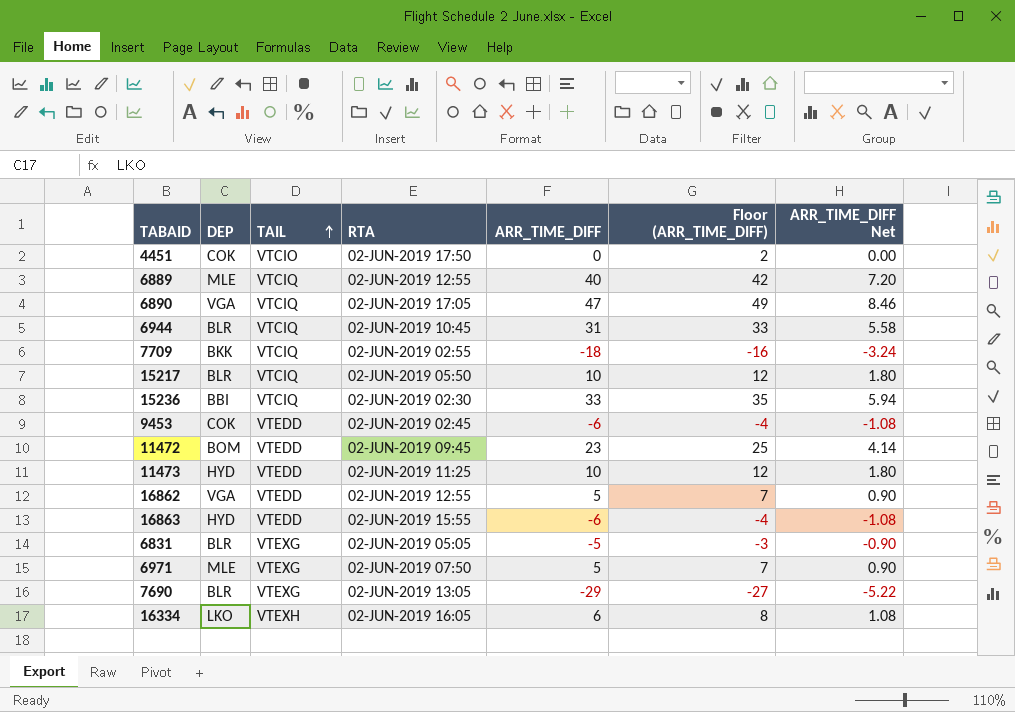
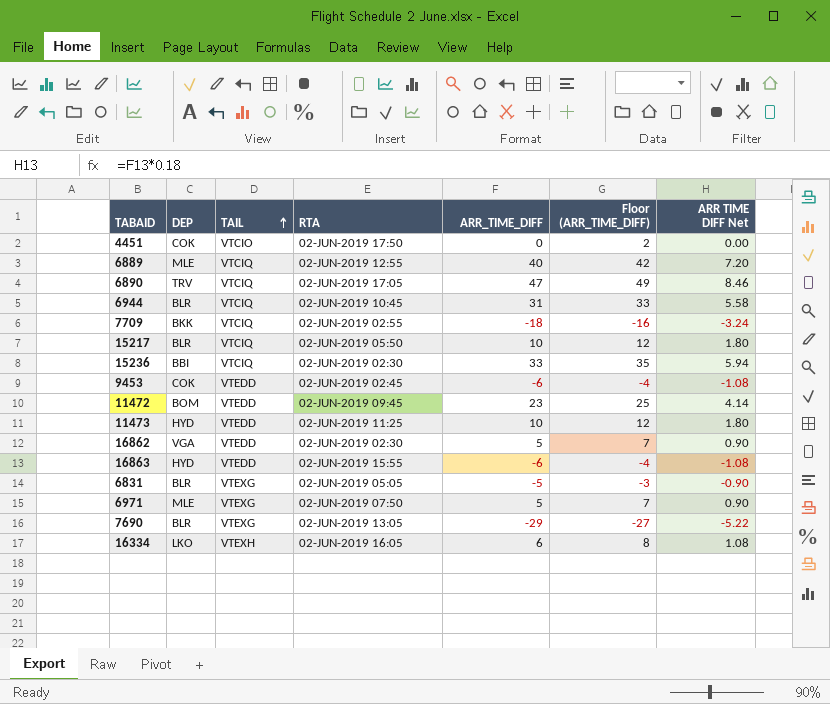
column name: ARR_TIME_DIFF Net -> ARR TIME DIFF Net
6890 | DEP: VGA -> TRV
16862 | RTA: 02-JUN-2019 12:55 -> 02-JUN-2019 02:30

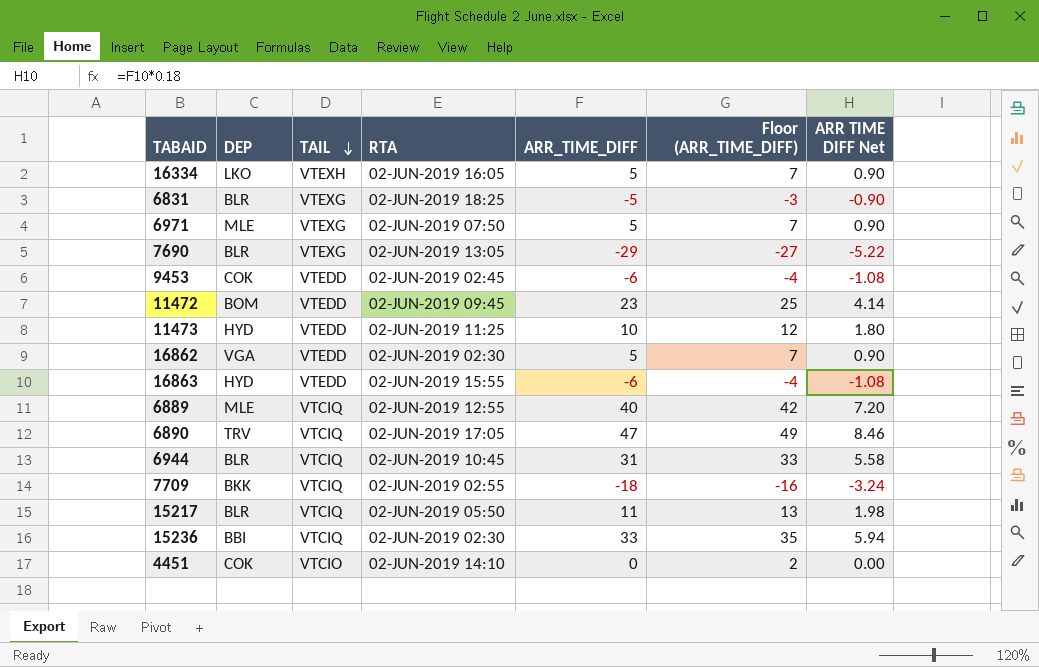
row order: TAIL ascending -> TAIL descending
16334 | ARR_TIME_DIFF: 6 -> 5
16334 | Floor (ARR_TIME_DIFF): 8 -> 7
16334 | ARR TIME DIFF Net: 1.08 -> 0.90
6831 | RTA: 02-JUN-2019 05:05 -> 02-JUN-2019 18:25
15217 | ARR_TIME_DIFF: 10 -> 11
15217 | Floor (ARR_TIME_DIFF): 12 -> 13
15217 | ARR TIME DIFF Net: 1.80 -> 1.98
4451 | RTA: 02-JUN-2019 17:50 -> 02-JUN-2019 14:10

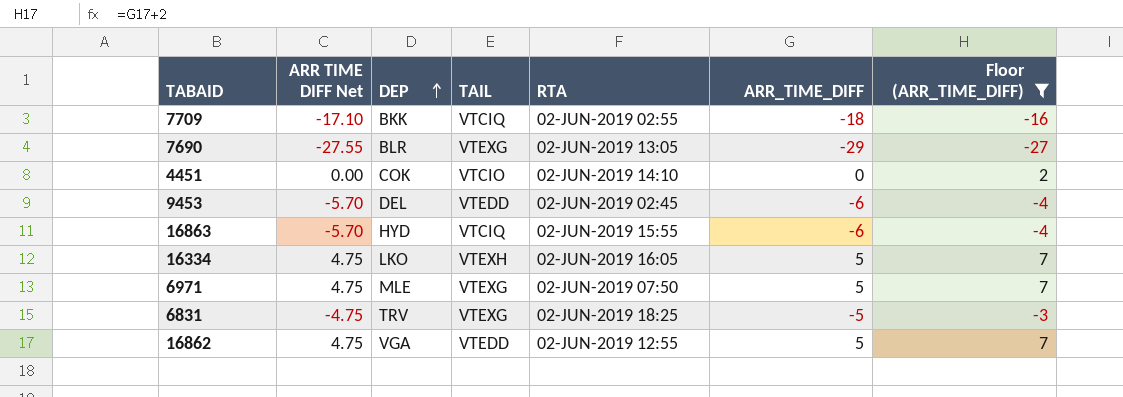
filter: none -> Floor (ARR_TIME_DIFF) <= 7
row order: TAIL descending -> DEP ascending
column ARR TIME DIFF Net | formula: [ARR_TIME_DIFF] * 0.18 -> [ARR_TIME_DIFF] * 0.95
column ARR TIME DIFF Net | position: 7 -> 2
9453 | DEP: COK -> DEL
16863 | TAIL: VTEDD -> VTCIQ
6831 | DEP: BLR -> TRV
16862 | RTA: 02-JUN-2019 02:30 -> 02-JUN-2019 12:55

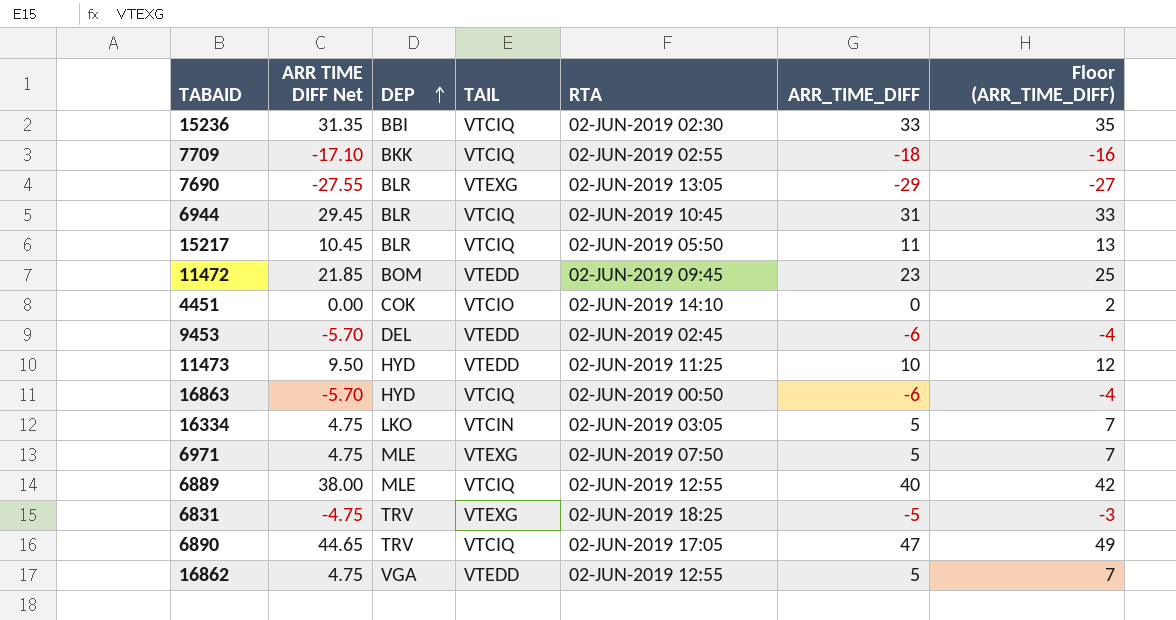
filter: Floor (ARR_TIME_DIFF) <= 7 -> none
16863 | RTA: 02-JUN-2019 15:55 -> 02-JUN-2019 00:50
16334 | TAIL: VTEXH -> VTCIN
16334 | RTA: 02-JUN-2019 16:05 -> 02-JUN-2019 03:05

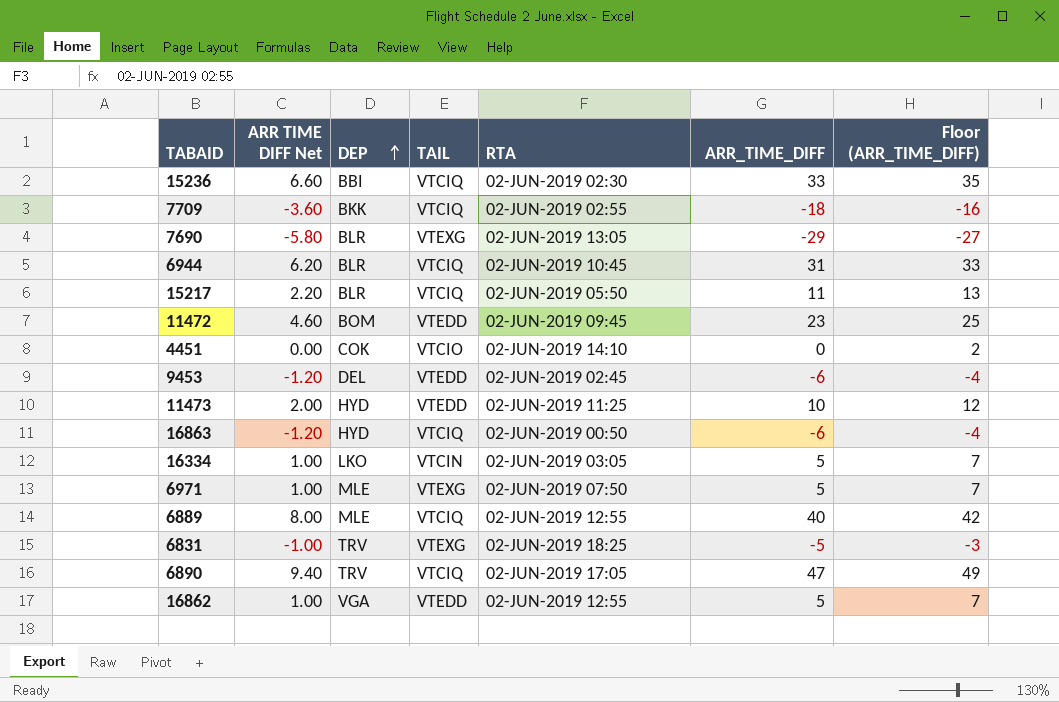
column ARR TIME DIFF Net | formula: [ARR_TIME_DIFF] * 0.95 -> [ARR_TIME_DIFF] * 0.2

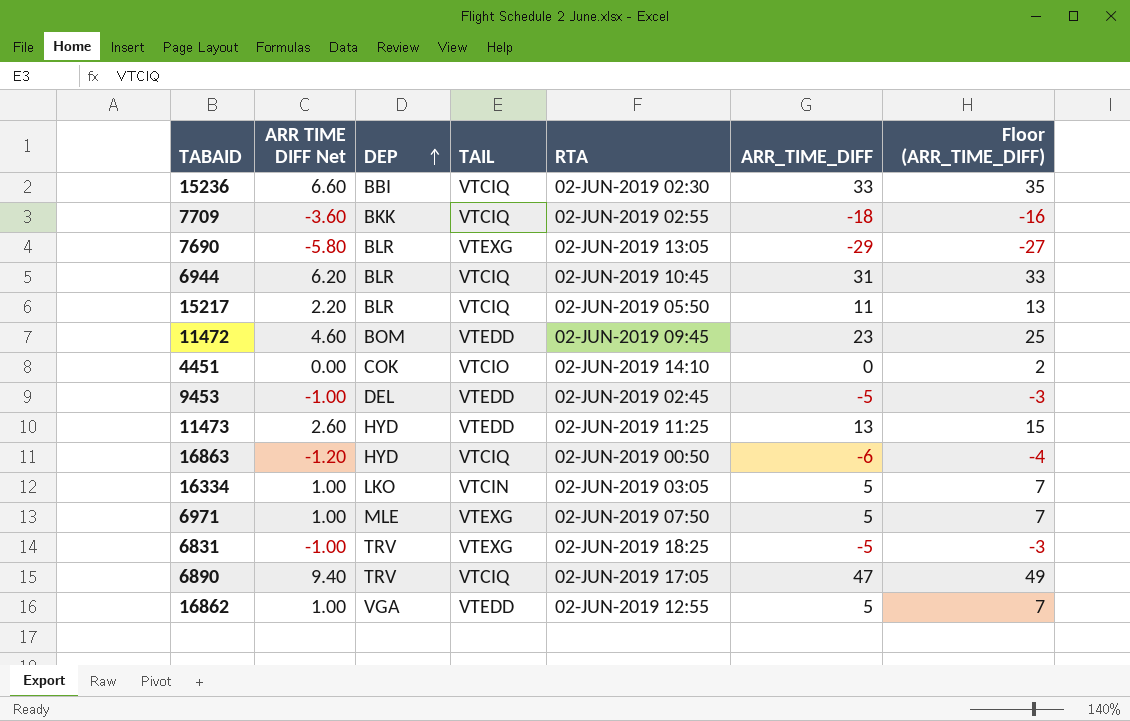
row 6889: 8.00 | MLE | VTCIQ | 02-JUN-2019 12:55 | 40 | 42 -> none
9453 | ARR TIME DIFF Net: -1.20 -> -1.00
9453 | ARR_TIME_DIFF: -6 -> -5
9453 | Floor (ARR_TIME_DIFF): -4 -> -3
11473 | ARR TIME DIFF Net: 2.00 -> 2.60
11473 | ARR_TIME_DIFF: 10 -> 13
11473 | Floor (ARR_TIME_DIFF): 12 -> 15

